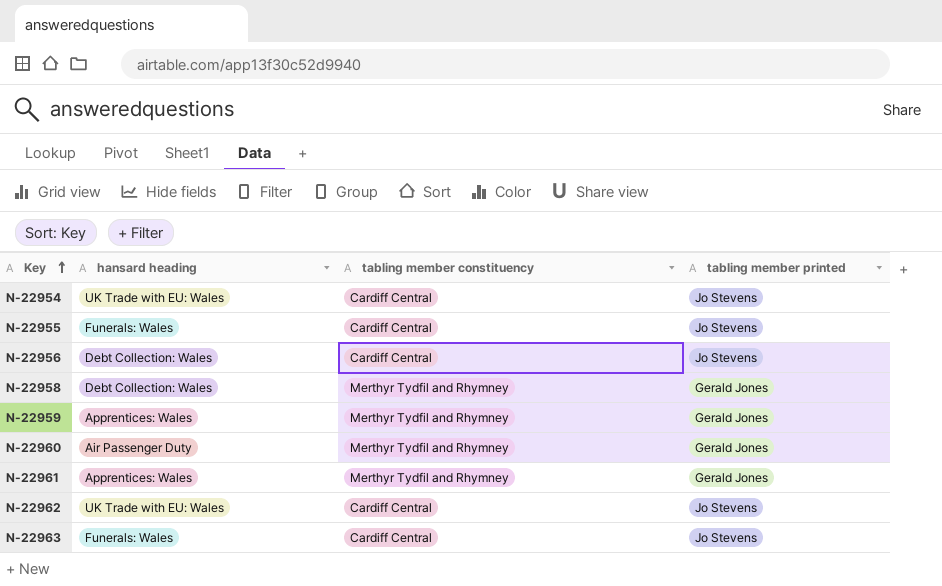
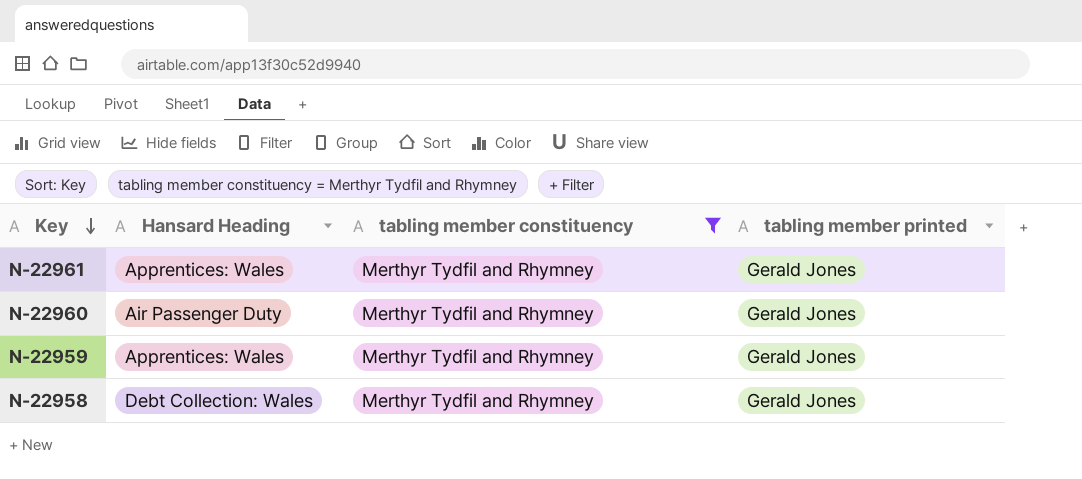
filter: none -> tabling member constituency = Merthyr Tydfil and Rhymney
row order: Key ascending -> Key descending
column name: hansard heading -> Hansard Heading

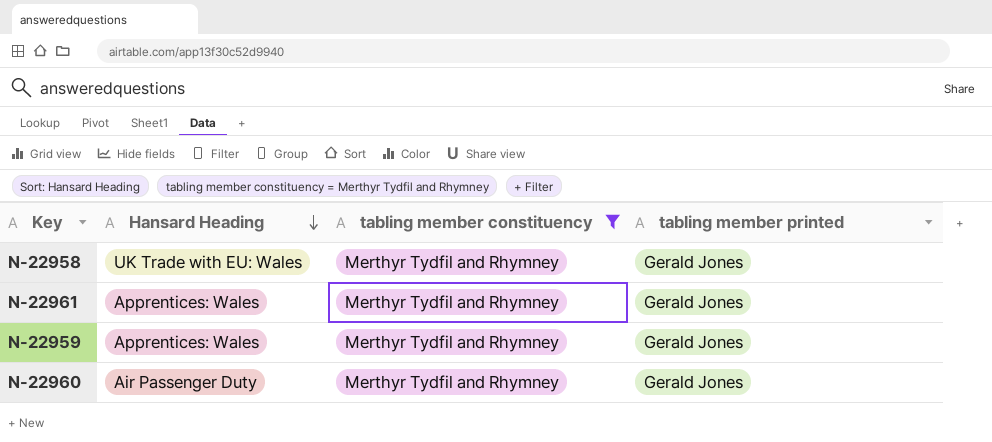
row order: Key descending -> Hansard Heading descending
N-22958 | Hansard Heading: Debt Collection: Wales -> UK Trade with EU: Wales

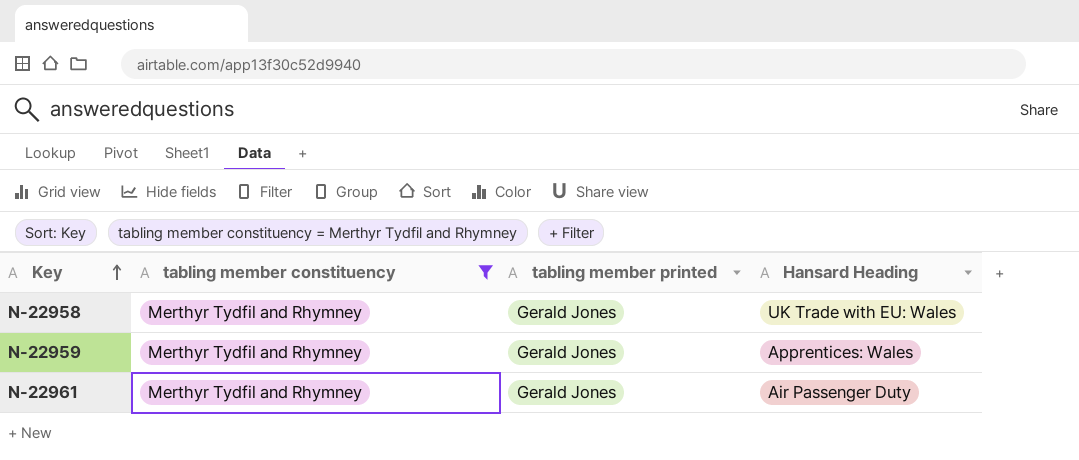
row order: Hansard Heading descending -> Key ascending
column Hansard Heading | position: 2 -> 4
row N-22960: Air Passenger Duty | Merthyr Tydfil and Rhymney | Gerald Jones -> none
N-22961 | Hansard Heading: Apprentices: Wales -> Air Passenger Duty

